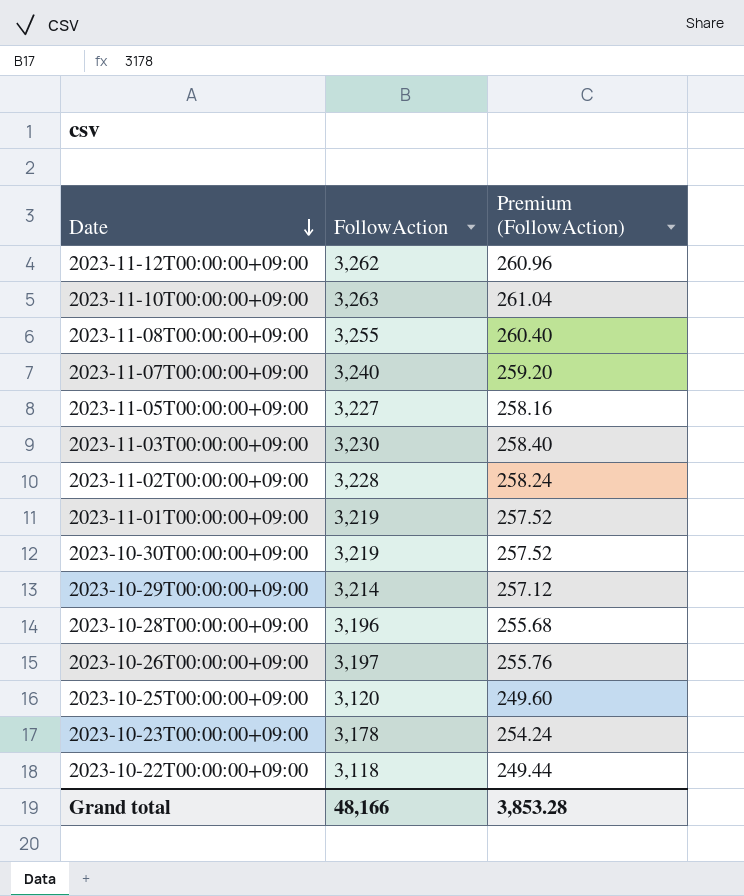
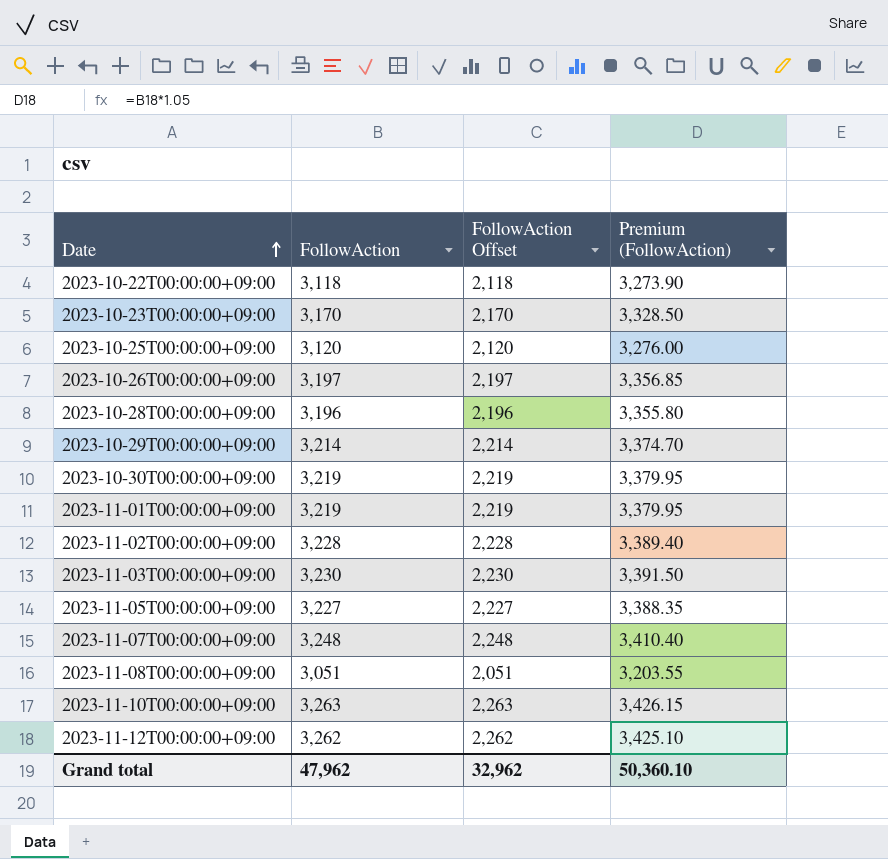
row order: Date descending -> Date ascending
column FollowAction Offset | formula: none -> [FollowAction] - 1000
column Premium (FollowAction) | formula: [FollowAction] * 0.08 -> [FollowAction] * 1.05
2023-10-23T00:00:00+09:00 | FollowAction: 3,178 -> 3,170
2023-11-07T00:00:00+09:00 | FollowAction: 3,240 -> 3,248
2023-11-08T00:00:00+09:00 | FollowAction: 3,255 -> 3,051
Grand total | FollowAction: 48,166 -> 47,962
Grand total | Premium (FollowAction): 3,853.28 -> 50,360.10

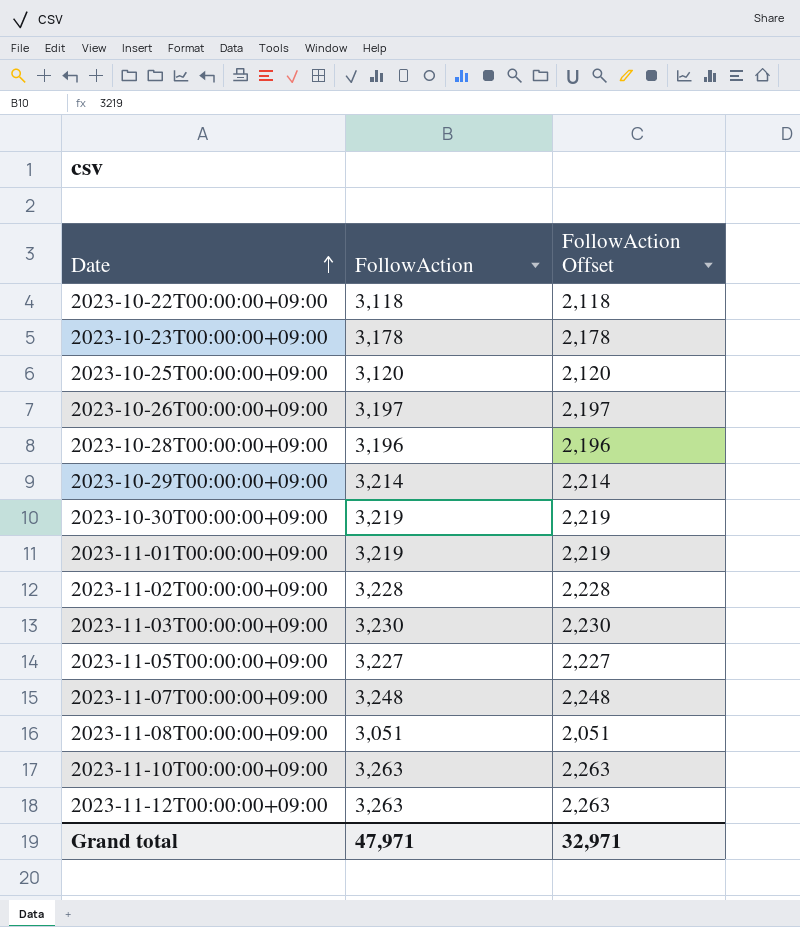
column Premium (FollowAction) | formula: [FollowAction] * 1.05 -> none
2023-10-23T00:00:00+09:00 | FollowAction: 3,170 -> 3,178
2023-10-23T00:00:00+09:00 | FollowAction Offset: 2,170 -> 2,178
2023-11-12T00:00:00+09:00 | FollowAction: 3,262 -> 3,263
2023-11-12T00:00:00+09:00 | FollowAction Offset: 2,262 -> 2,263
Grand total | FollowAction: 47,962 -> 47,971
Grand total | FollowAction Offset: 32,962 -> 32,971

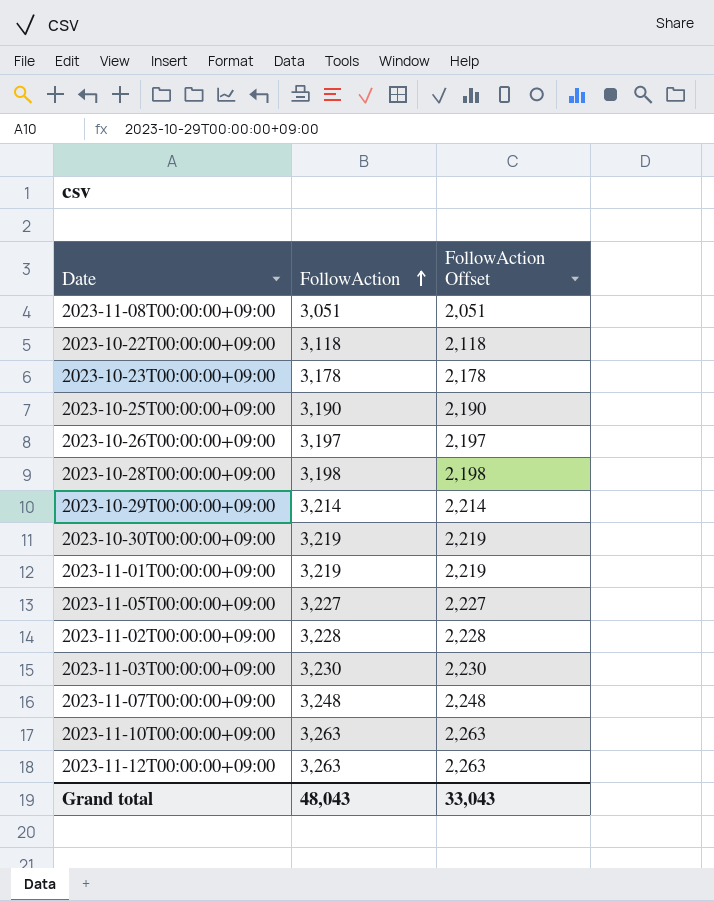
row order: Date ascending -> FollowAction ascending
2023-10-25T00:00:00+09:00 | FollowAction: 3,120 -> 3,190
2023-10-25T00:00:00+09:00 | FollowAction Offset: 2,120 -> 2,190
2023-10-28T00:00:00+09:00 | FollowAction: 3,196 -> 3,198
2023-10-28T00:00:00+09:00 | FollowAction Offset: 2,196 -> 2,198
Grand total | FollowAction: 47,971 -> 48,043
Grand total | FollowAction Offset: 32,971 -> 33,043

